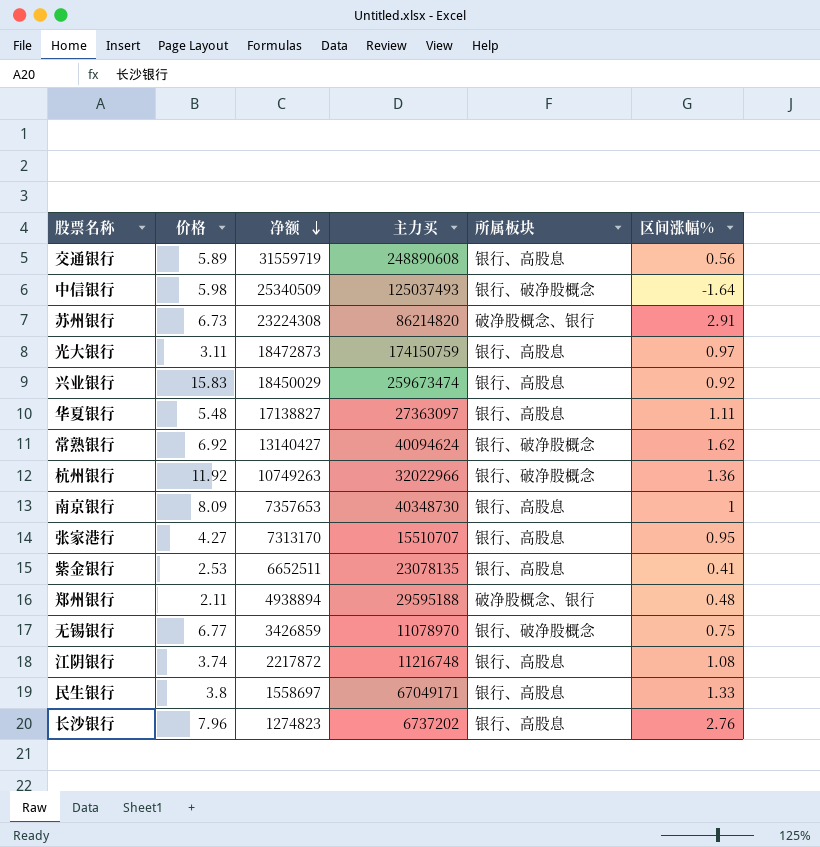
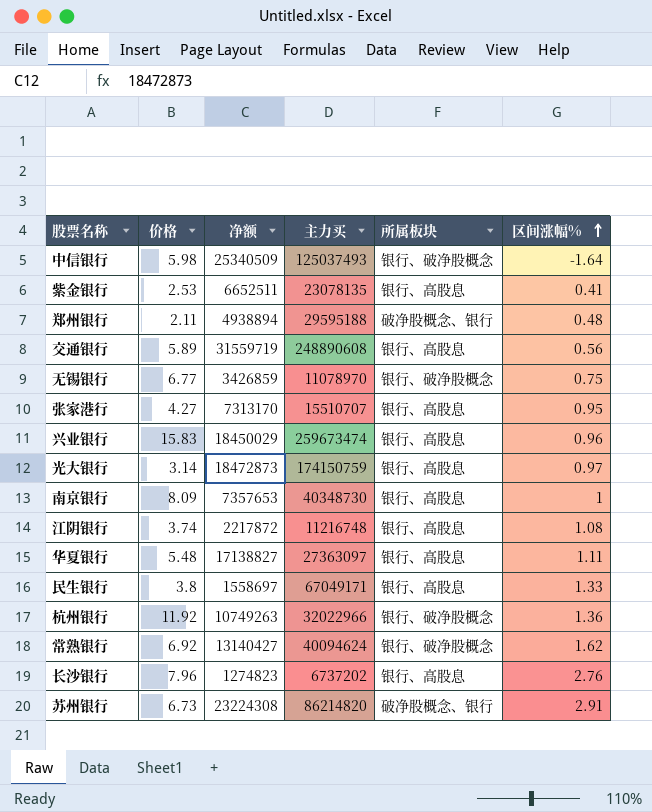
row order: 净额 descending -> 区间涨幅% ascending
兴业银行 | 区间涨幅%: 0.92 -> 0.96
光大银行 | 价格: 3.11 -> 3.14

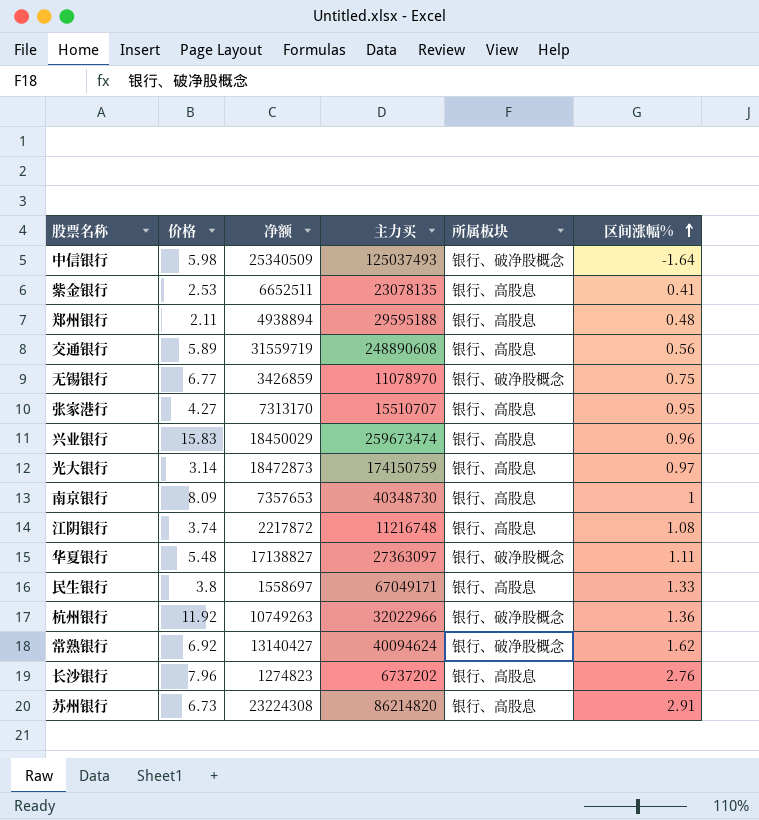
郑州银行 | 所属板块: 破净股概念、银行 -> 银行、高股息
华夏银行 | 所属板块: 银行、高股息 -> 银行、破净股概念
苏州银行 | 所属板块: 破净股概念、银行 -> 银行、高股息

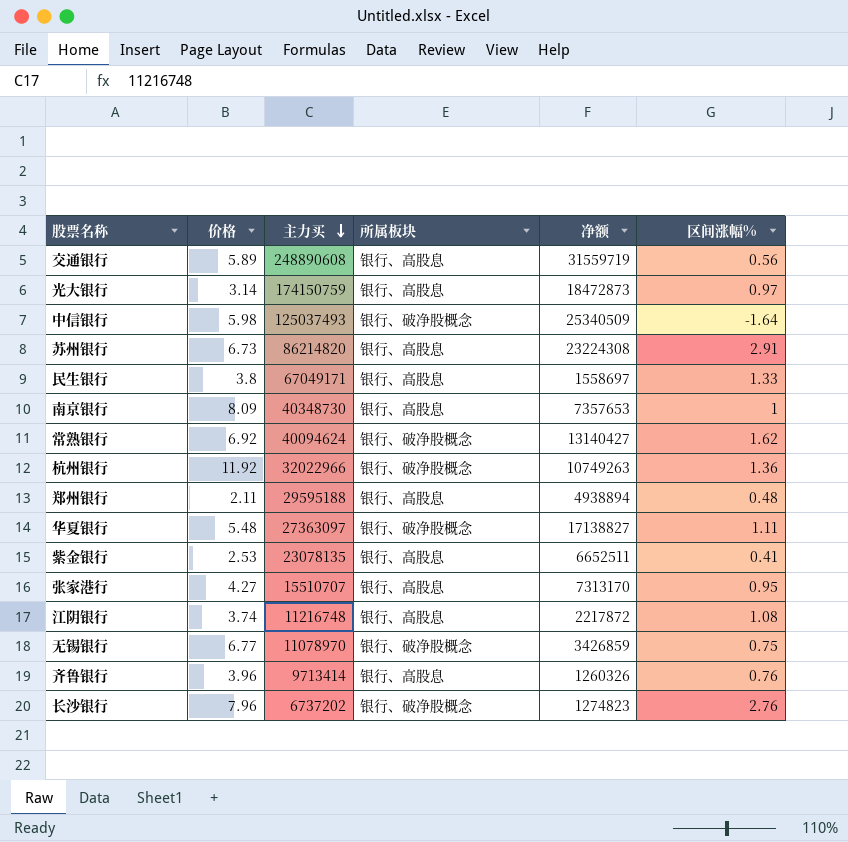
row order: 区间涨幅% ascending -> 主力买 descending
column 净额 | position: 3 -> 5
row 兴业银行: 15.83 | 18450029 | 259673474 | 银行、高股息 | 0.96 -> none
row 齐鲁银行: none -> 3.96 | 9713414 | 银行、高股息 | 1260326 | 0.76
长沙银行 | 所属板块: 银行、高股息 -> 银行、破净股概念

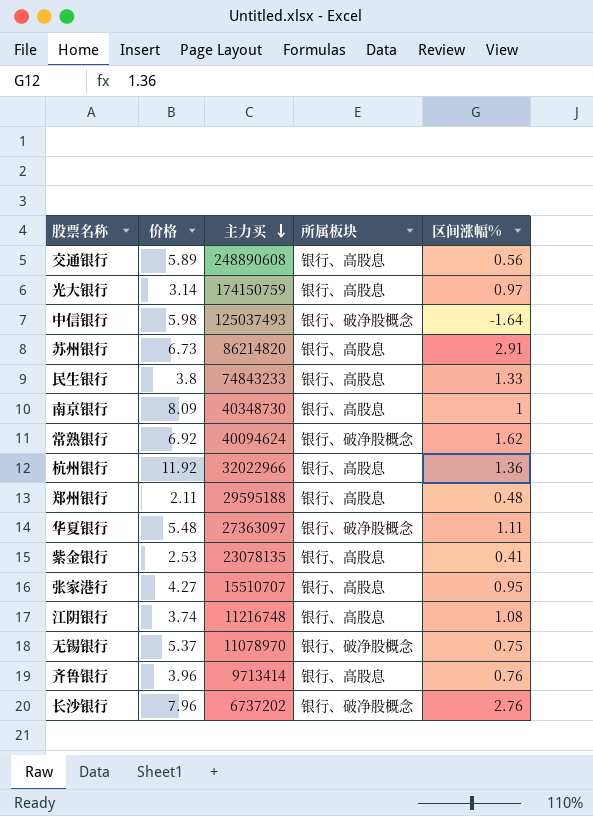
column 净额 | position: 5 -> none
民生银行 | 主力买: 67049171 -> 74843233
杭州银行 | 所属板块: 银行、破净股概念 -> 银行、高股息
无锡银行 | 价格: 6.77 -> 5.37

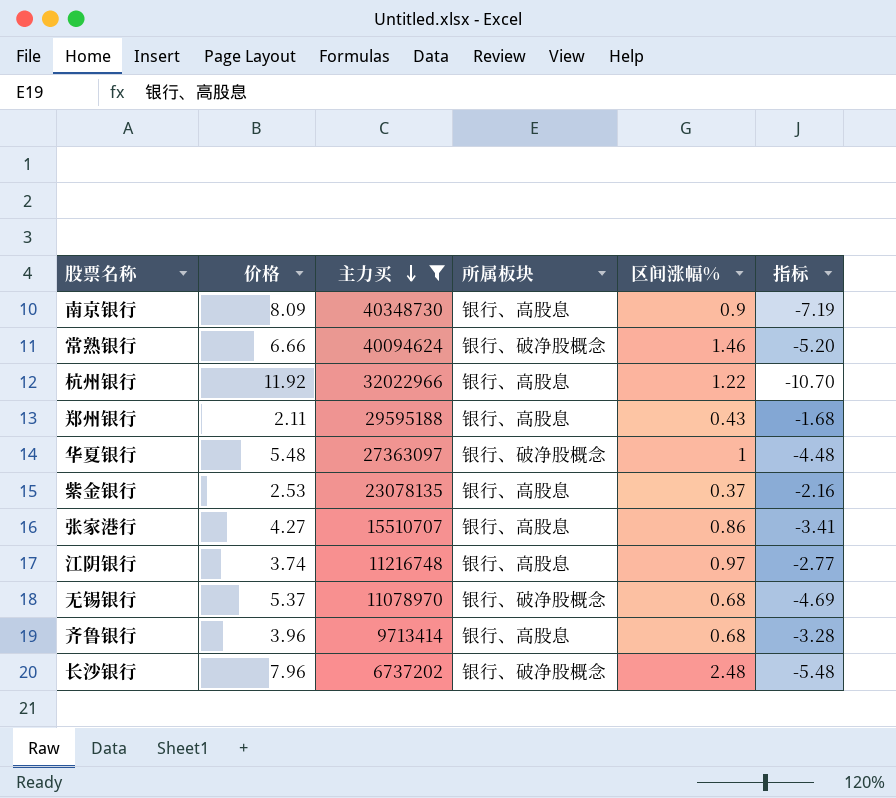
filter: none -> 主力买 <= 40348730
column 指标 | formula: none -> [区间涨幅%] - [价格]
南京银行 | 区间涨幅%: 1 -> 0.9
常熟银行 | 价格: 6.92 -> 6.66
常熟银行 | 区间涨幅%: 1.62 -> 1.46
杭州银行 | 区间涨幅%: 1.36 -> 1.22
郑州银行 | 区间涨幅%: 0.48 -> 0.43
华夏银行 | 区间涨幅%: 1.11 -> 1
紫金银行 | 区间涨幅%: 0.41 -> 0.37
张家港行 | 区间涨幅%: 0.95 -> 0.86
江阴银行 | 区间涨幅%: 1.08 -> 0.97
无锡银行 | 区间涨幅%: 0.75 -> 0.68
齐鲁银行 | 区间涨幅%: 0.76 -> 0.68
长沙银行 | 区间涨幅%: 2.76 -> 2.48

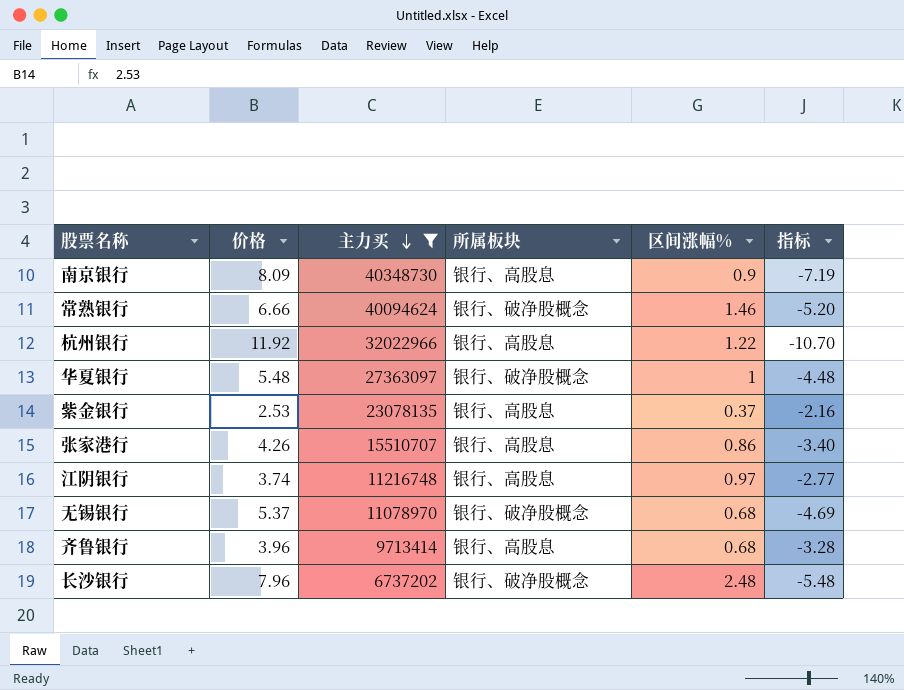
row 郑州银行: 2.11 | 29595188 | 银行、高股息 | 0.43 | -1.68 -> none
张家港行 | 价格: 4.27 -> 4.26
张家港行 | 指标: -3.41 -> -3.40

